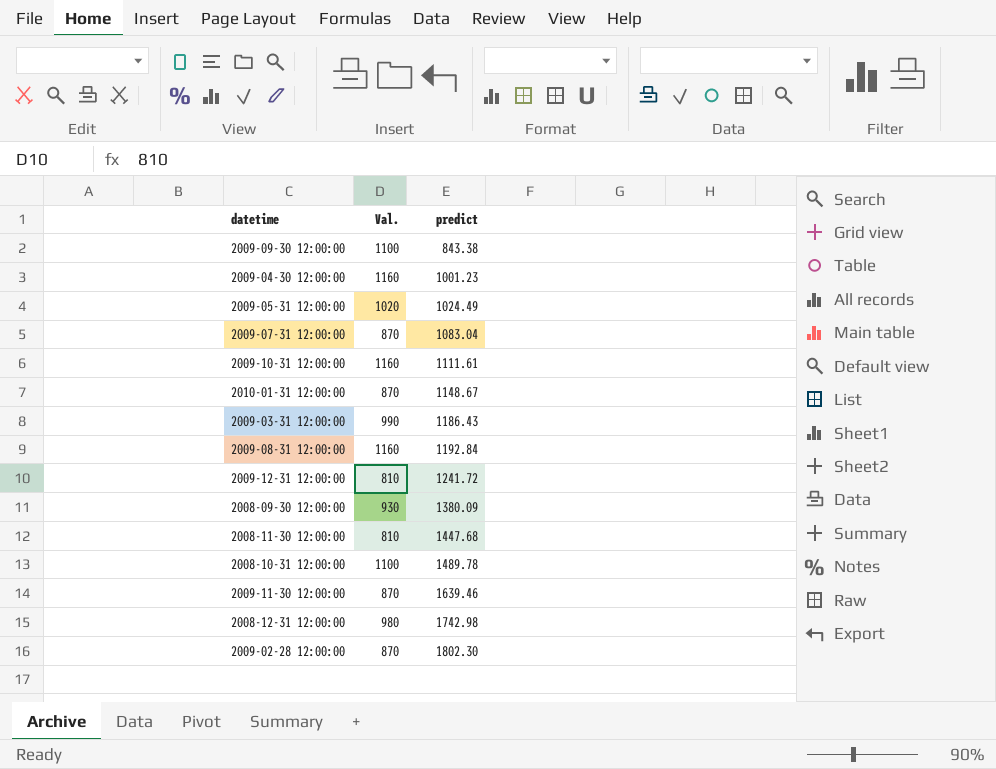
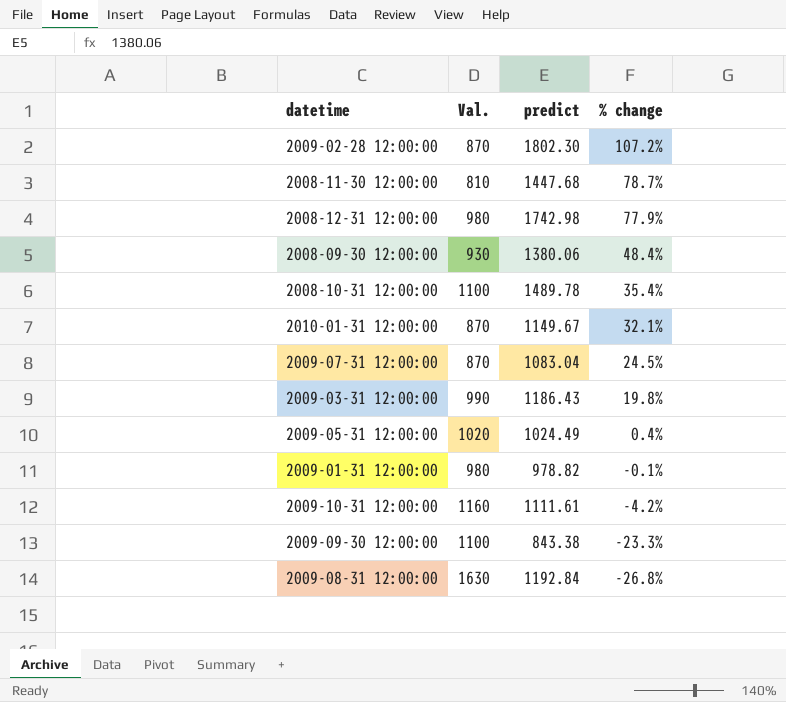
row order: predict ascending -> % change descending
column % change | formula: none -> ([predict] - [Val.]) / [Val.]
row 2009-04-30 12:00:00: 1160 | 1001.23 -> none
row 2009-12-31 12:00:00: 810 | 1241.72 -> none
row 2009-11-30 12:00:00: 870 | 1639.46 -> none
2008-09-30 12:00:00 | predict: 1380.09 -> 1380.06
2010-01-31 12:00:00 | predict: 1148.67 -> 1149.67
row 2009-01-31 12:00:00: none -> 980 | 978.82 | -0.1%
2009-08-31 12:00:00 | Val.: 1160 -> 1630

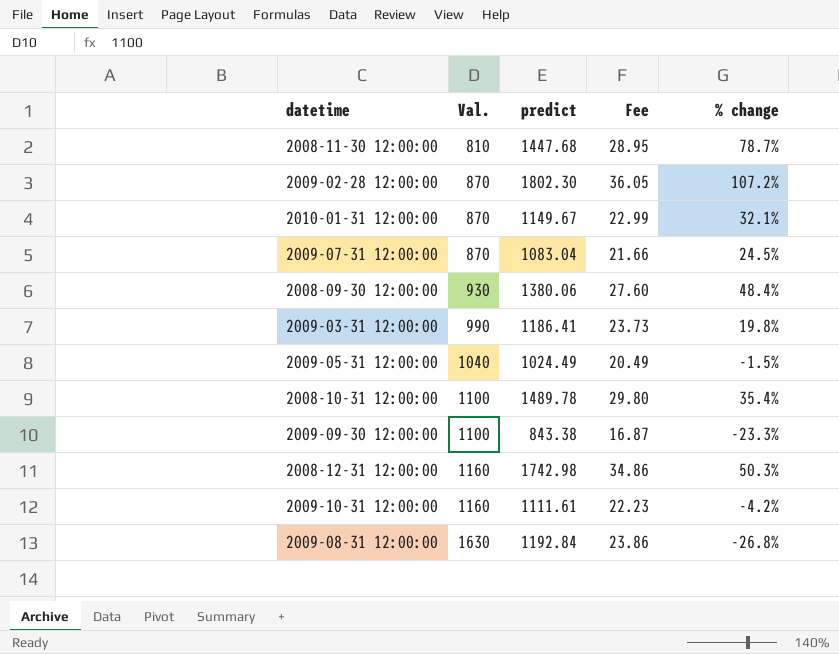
row order: % change descending -> Val. ascending
column Fee | formula: none -> [predict] * 0.02
row 2009-01-31 12:00:00: 980 | 978.82 | -0.1% -> none
2009-03-31 12:00:00 | predict: 1186.43 -> 1186.41
2009-05-31 12:00:00 | Val.: 1020 -> 1040
2009-05-31 12:00:00 | % change: 0.4% -> -1.5%
2008-12-31 12:00:00 | Val.: 980 -> 1160
2008-12-31 12:00:00 | % change: 77.9% -> 50.3%

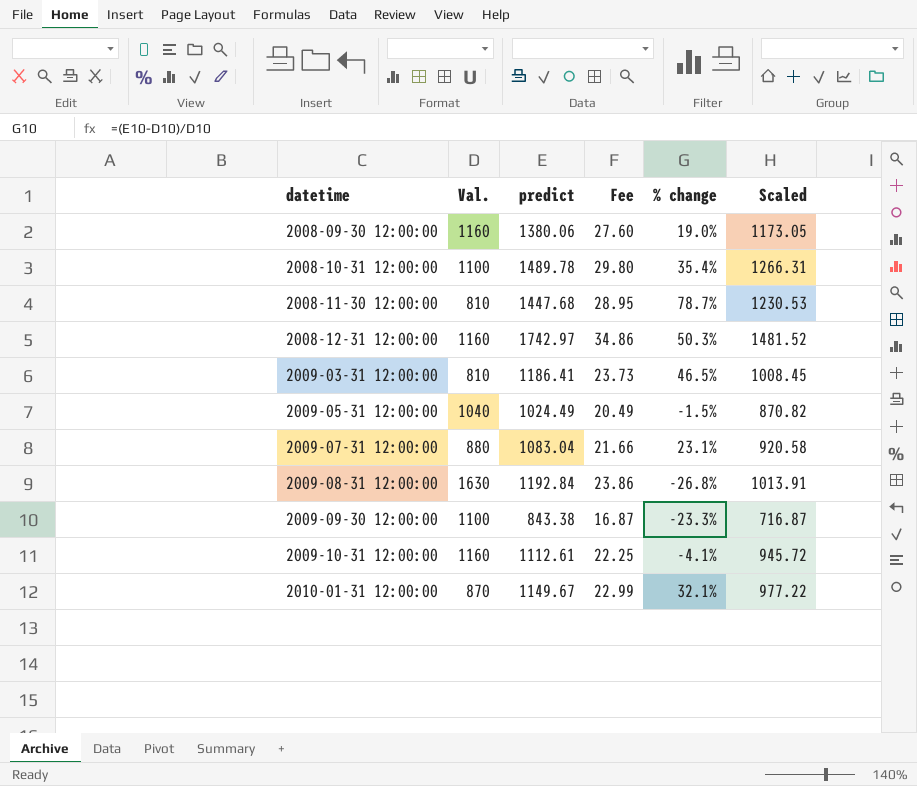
row order: Val. ascending -> datetime ascending
column Scaled | formula: none -> [predict] * 0.85
row 2009-02-28 12:00:00: 870 | 1802.30 | 36.05 | 107.2% -> none
2008-09-30 12:00:00 | Val.: 930 -> 1160
2008-09-30 12:00:00 | % change: 48.4% -> 19.0%
2008-12-31 12:00:00 | predict: 1742.98 -> 1742.97
2009-03-31 12:00:00 | Val.: 990 -> 810
2009-03-31 12:00:00 | % change: 19.8% -> 46.5%
2009-07-31 12:00:00 | Val.: 870 -> 880
2009-07-31 12:00:00 | % change: 24.5% -> 23.1%
2009-10-31 12:00:00 | predict: 1111.61 -> 1112.61
2009-10-31 12:00:00 | Fee: 22.23 -> 22.25
2009-10-31 12:00:00 | % change: -4.2% -> -4.1%

